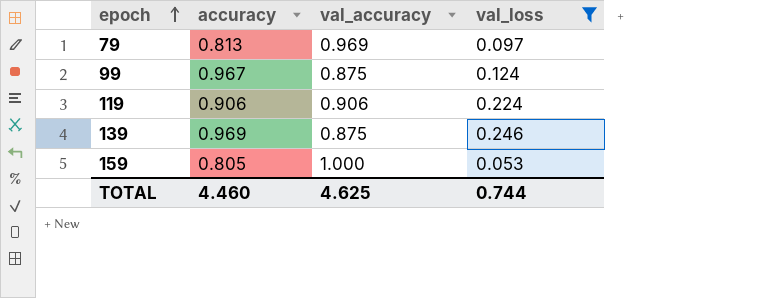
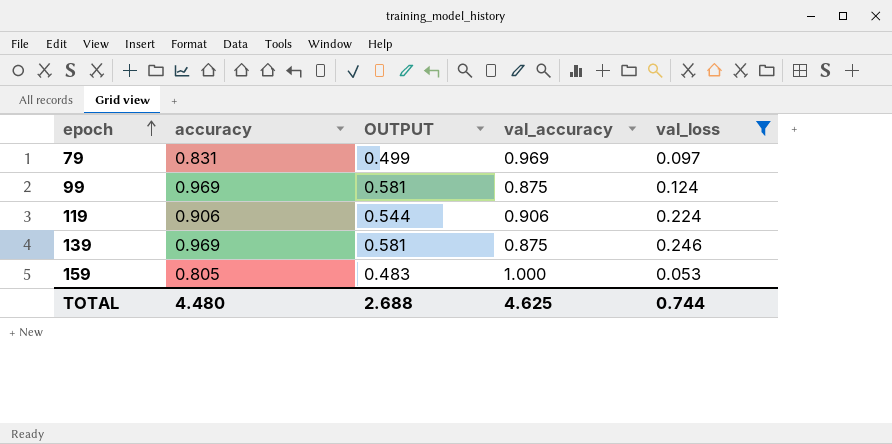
column OUTPUT | formula: none -> [accuracy] * 0.6
79 | accuracy: 0.813 -> 0.831
99 | accuracy: 0.967 -> 0.969
TOTAL | accuracy: 4.460 -> 4.480

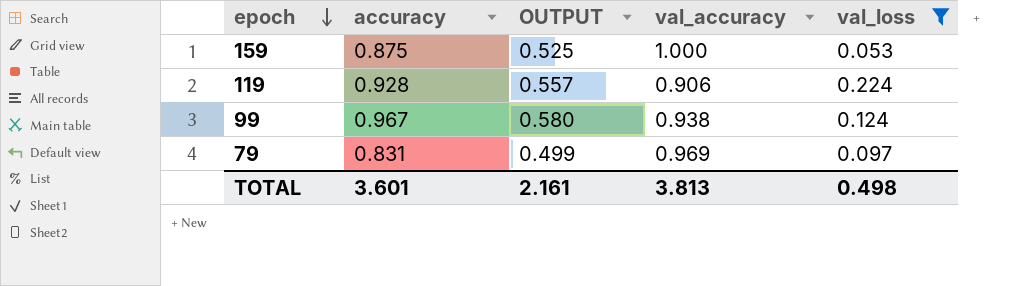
row order: epoch ascending -> epoch descending
row 139: 0.969 | 0.581 | 0.875 | 0.246 -> none
159 | accuracy: 0.805 -> 0.875
159 | OUTPUT: 0.483 -> 0.525
119 | accuracy: 0.906 -> 0.928
119 | OUTPUT: 0.544 -> 0.557
99 | accuracy: 0.969 -> 0.967
99 | OUTPUT: 0.581 -> 0.580
99 | val_accuracy: 0.875 -> 0.938
TOTAL | accuracy: 4.480 -> 3.601
TOTAL | OUTPUT: 2.688 -> 2.161
TOTAL | val_accuracy: 4.625 -> 3.813
TOTAL | val_loss: 0.744 -> 0.498

